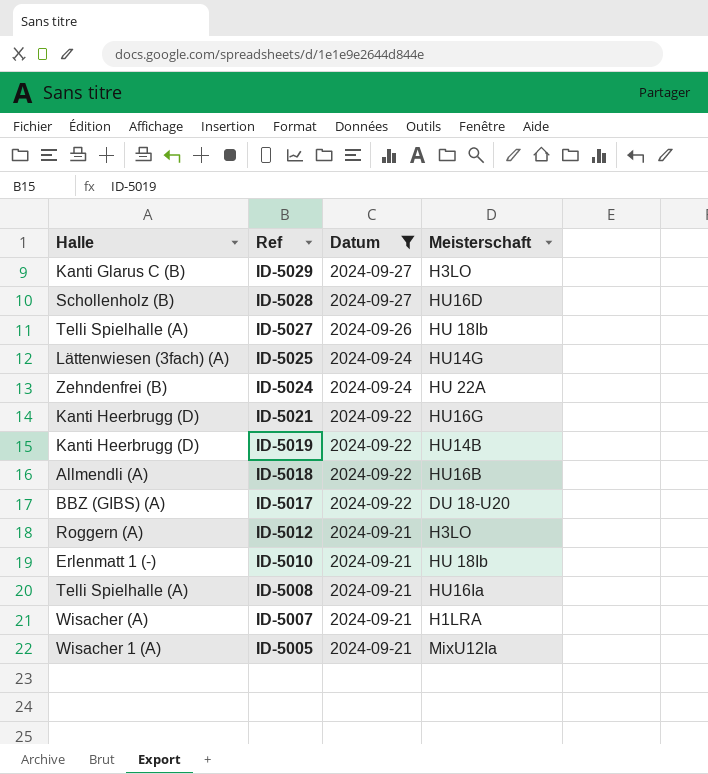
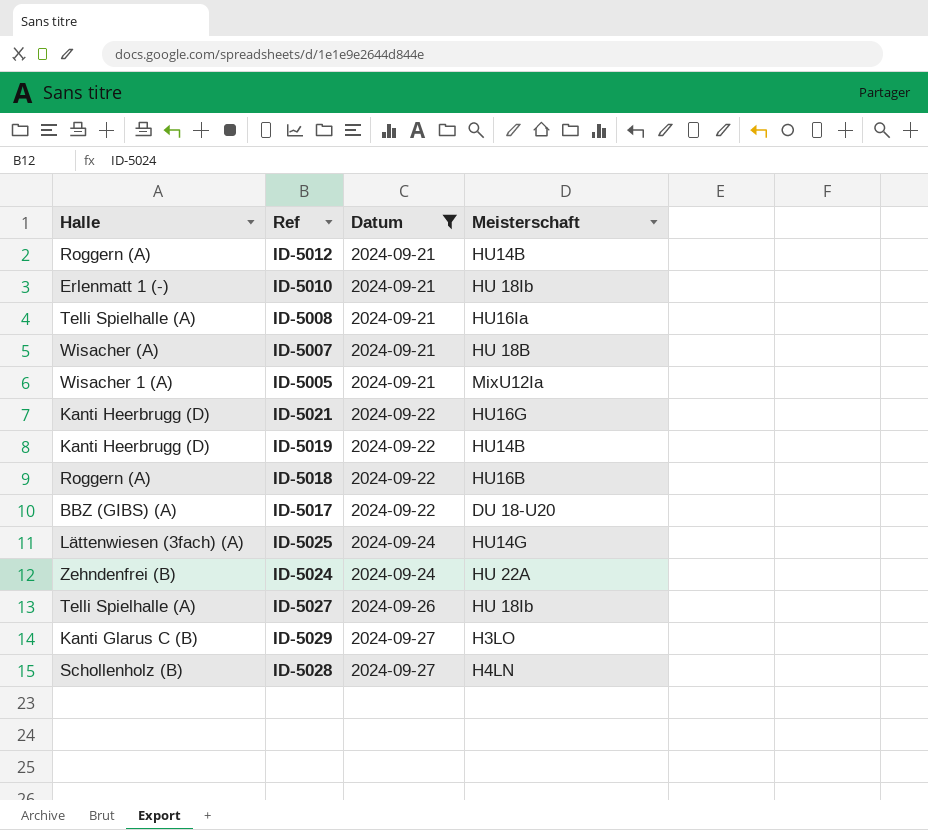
row order: Ref descending -> Datum ascending
ID-5012 | Meisterschaft: H3LO -> HU14B
ID-5007 | Meisterschaft: H1LRA -> HU 18B
ID-5018 | Halle: Allmendli (A) -> Roggern (A)
ID-5028 | Meisterschaft: HU16D -> H4LN

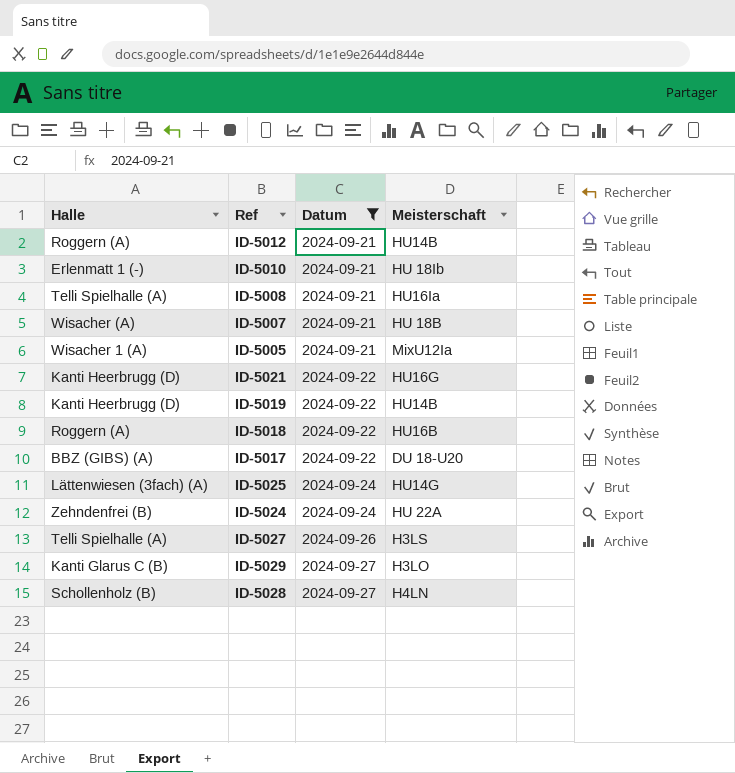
ID-5027 | Meisterschaft: HU 18Ib -> H3LS

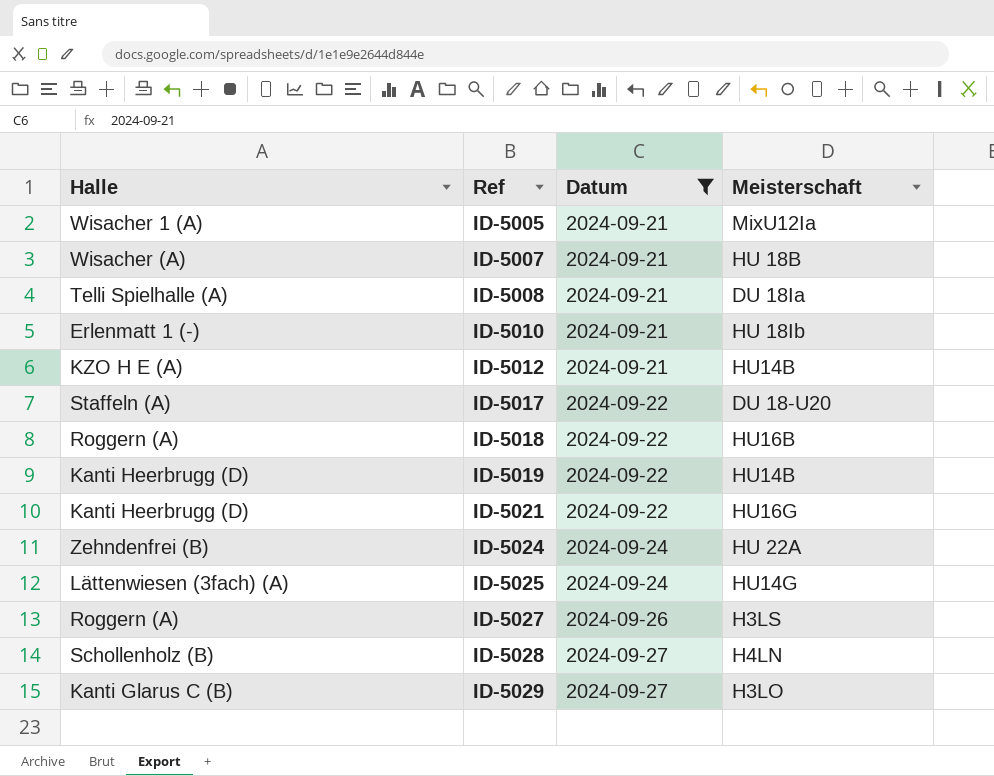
row order: Datum ascending -> Ref ascending
ID-5008 | Meisterschaft: HU16Ia -> DU 18Ia
ID-5012 | Halle: Roggern (A) -> KZO H E (A)
ID-5017 | Halle: BBZ (GIBS) (A) -> Staffeln (A)
ID-5027 | Halle: Telli Spielhalle (A) -> Roggern (A)

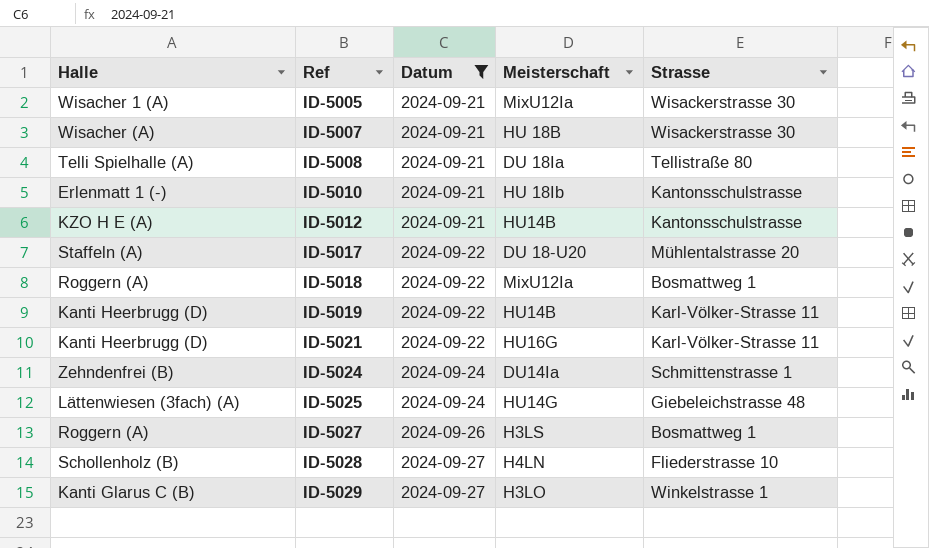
column Strasse | position: none -> 5
ID-5018 | Meisterschaft: HU16B -> MixU12Ia
ID-5024 | Meisterschaft: HU 22A -> DU14Ia

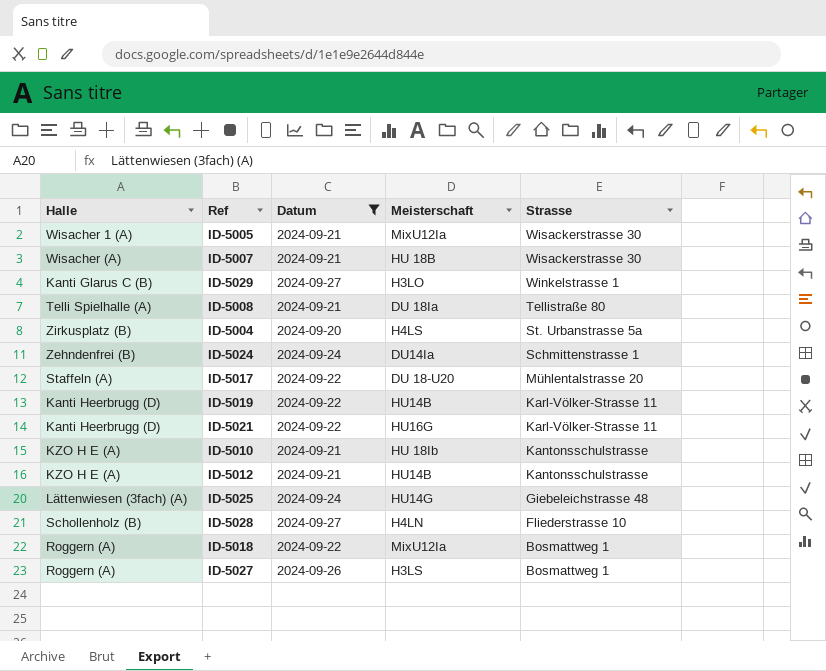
row order: Ref ascending -> Strasse descending
row ID-5004: none -> Zirkusplatz (B) | 2024-09-20 | H4LS | St. Urbanstrasse 5a
ID-5010 | Halle: Erlenmatt 1 (-) -> KZO H E (A)

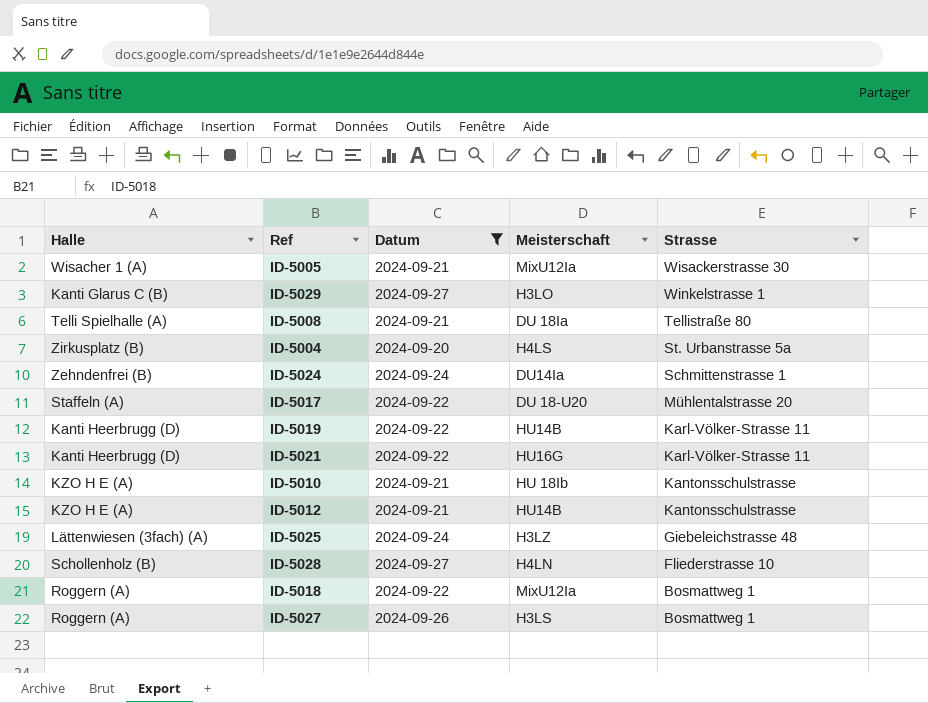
row ID-5007: Wisacher (A) | 2024-09-21 | HU 18B | Wisackerstrasse 30 -> none
ID-5025 | Meisterschaft: HU14G -> H3LZ

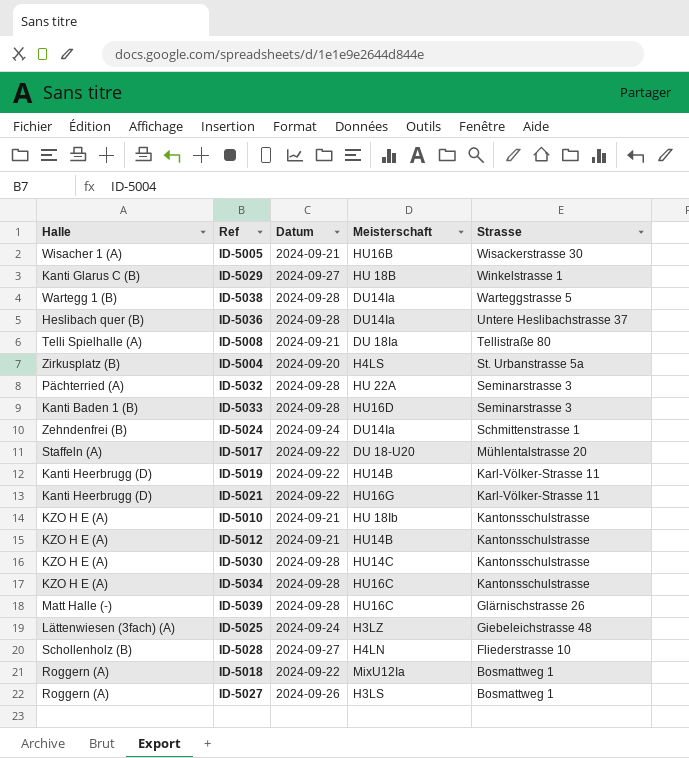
filter: Datum != 2024-09-28 -> none
ID-5005 | Meisterschaft: MixU12Ia -> HU16B
ID-5029 | Meisterschaft: H3LO -> HU 18B

